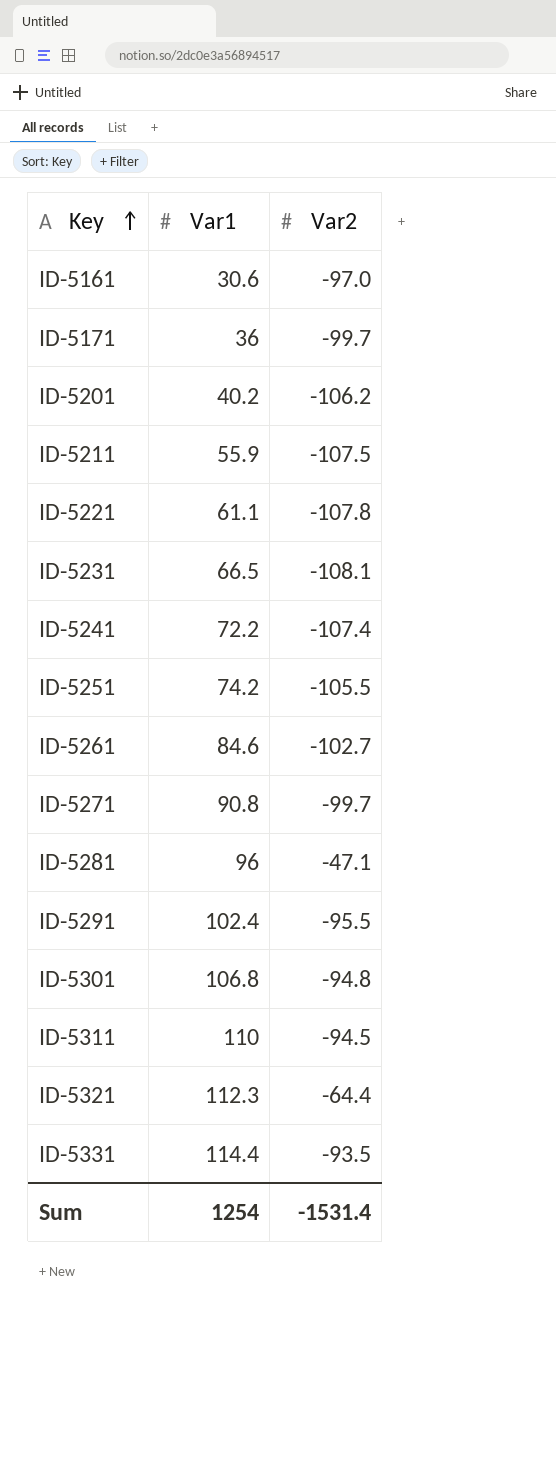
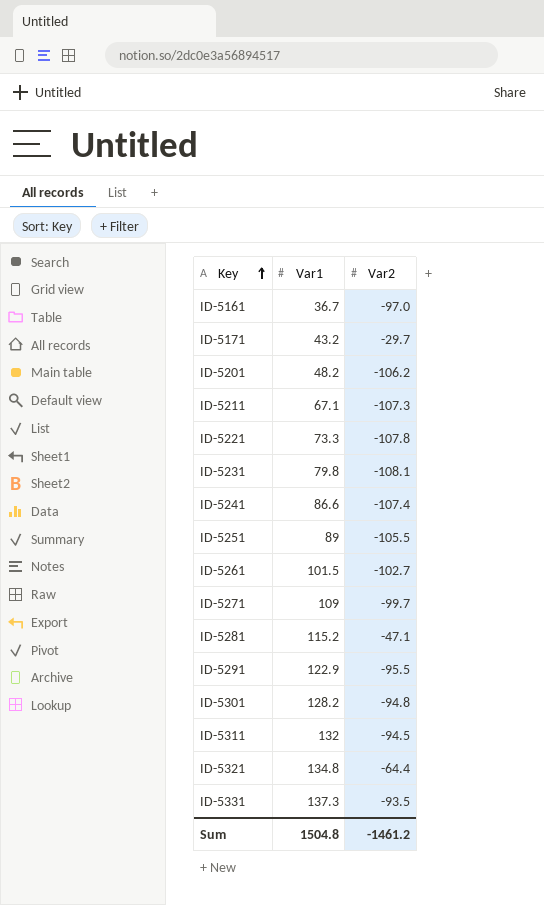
ID-5161 | Var1: 30.6 -> 36.7
ID-5171 | Var1: 36 -> 43.2
ID-5171 | Var2: -99.7 -> -29.7
ID-5201 | Var1: 40.2 -> 48.2
ID-5211 | Var1: 55.9 -> 67.1
ID-5211 | Var2: -107.5 -> -107.3
ID-5221 | Var1: 61.1 -> 73.3
ID-5231 | Var1: 66.5 -> 79.8
ID-5241 | Var1: 72.2 -> 86.6
ID-5251 | Var1: 74.2 -> 89
ID-5261 | Var1: 84.6 -> 101.5
ID-5271 | Var1: 90.8 -> 109
ID-5281 | Var1: 96 -> 115.2
ID-5291 | Var1: 102.4 -> 122.9
ID-5301 | Var1: 106.8 -> 128.2
ID-5311 | Var1: 110 -> 132
ID-5321 | Var1: 112.3 -> 134.8
ID-5331 | Var1: 114.4 -> 137.3
Sum | Var1: 1254 -> 1504.8
Sum | Var2: -1531.4 -> -1461.2

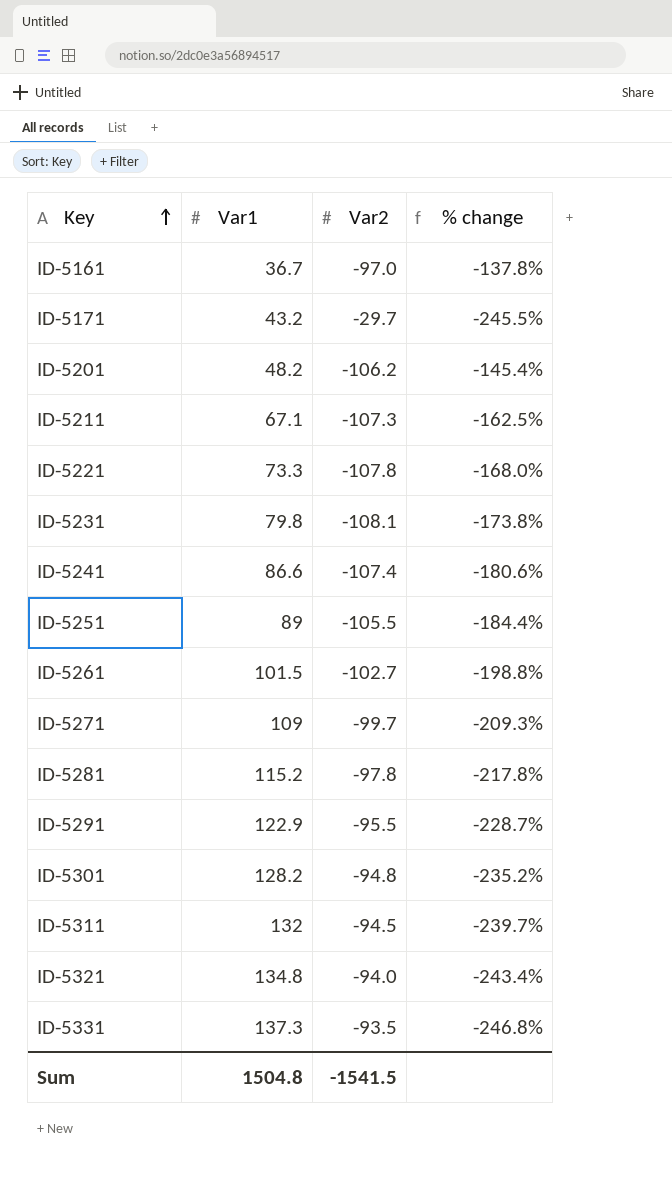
column % change | formula: none -> ([Var1] - [Var2]) / [Var2]
ID-5281 | Var2: -47.1 -> -97.8
ID-5321 | Var2: -64.4 -> -94.0
Sum | Var2: -1461.2 -> -1541.5

